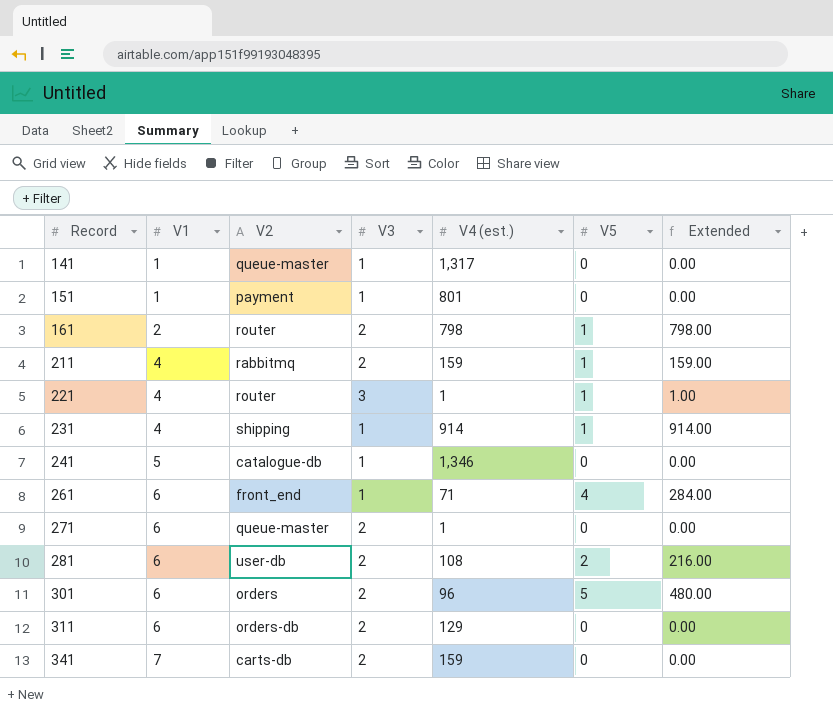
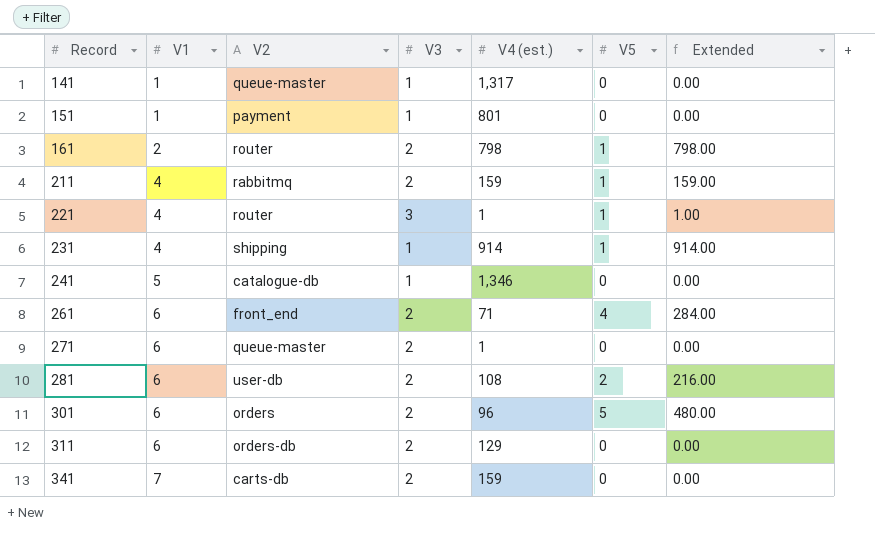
261 | V3: 1 -> 2

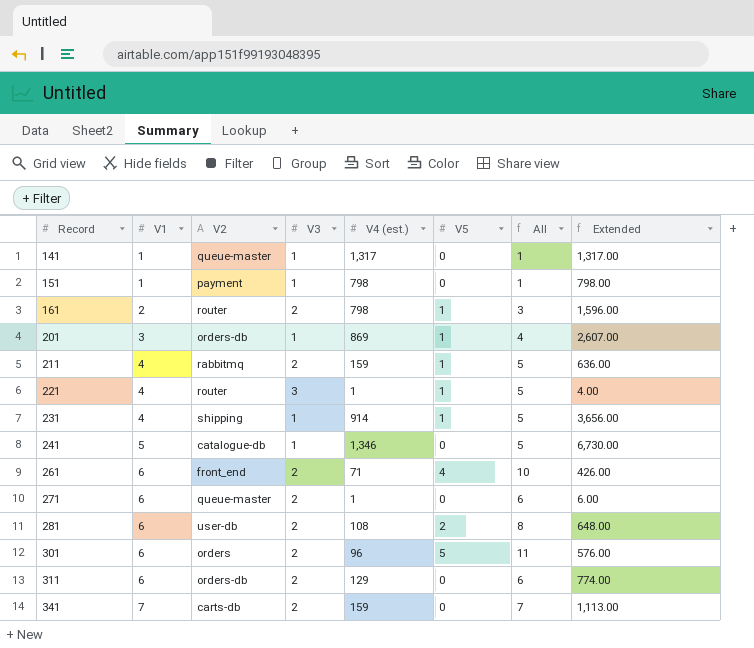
column All | formula: none -> [V1] + [V5]
column Extended | formula: [V4 (est.)] * [V5] -> [V1] * [V4 (est.)]
151 | V4 (est.): 801 -> 798
row 201: none -> 3 | orders-db | 1 | 869 | 1 | 4 | 2,607.00

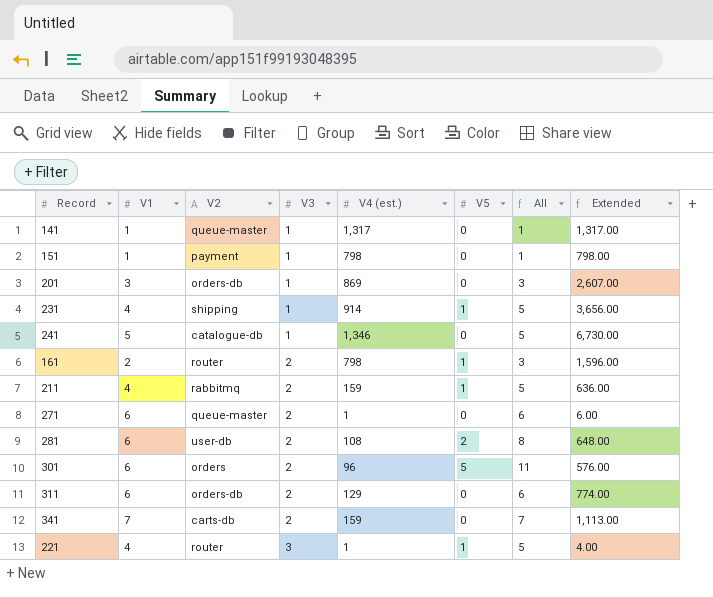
row order: Record ascending -> V3 ascending
row 261: 6 | front_end | 2 | 71 | 4 | 10 | 426.00 -> none
201 | V5: 1 -> 0
201 | All: 4 -> 3

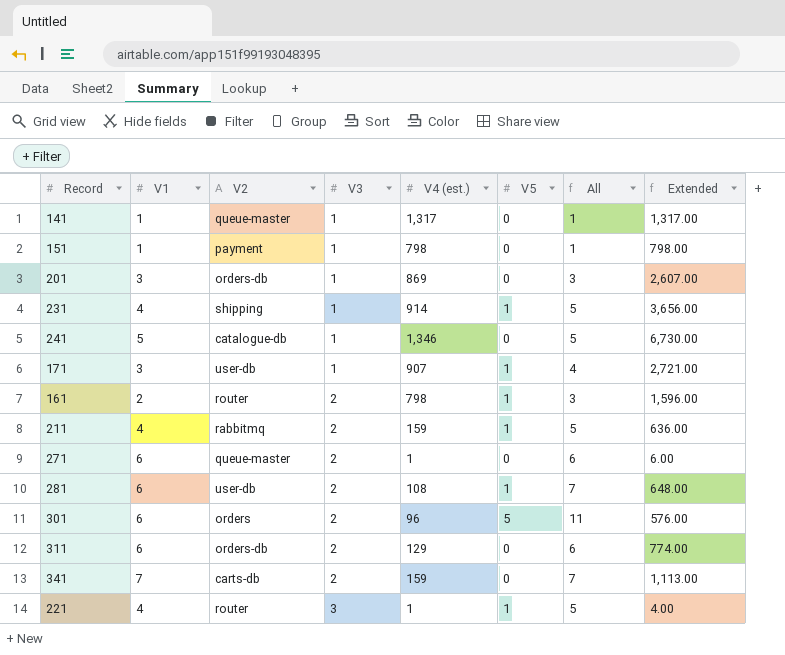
row 171: none -> 3 | user-db | 1 | 907 | 1 | 4 | 2,721.00
281 | V5: 2 -> 1
281 | All: 8 -> 7

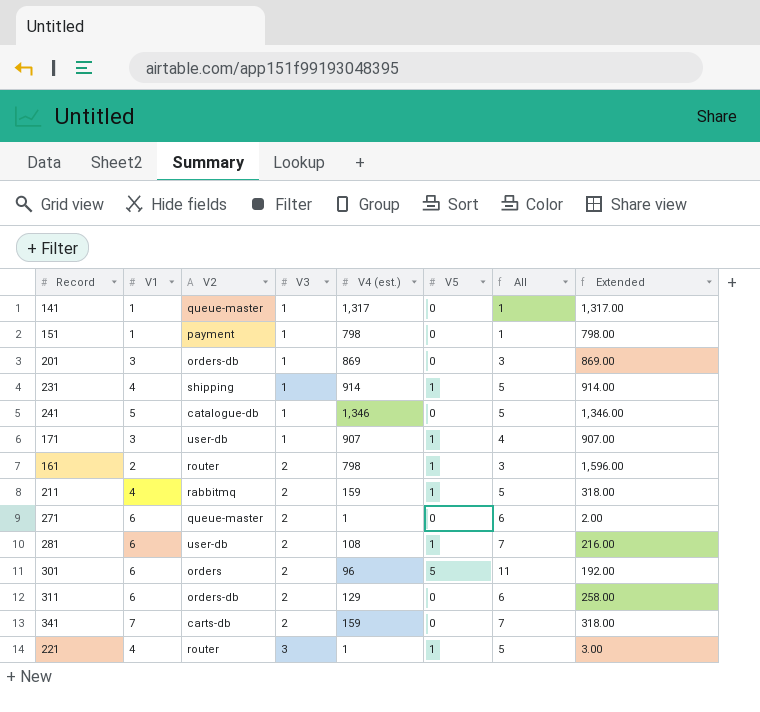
column Extended | formula: [V1] * [V4 (est.)] -> [V3] * [V4 (est.)]

